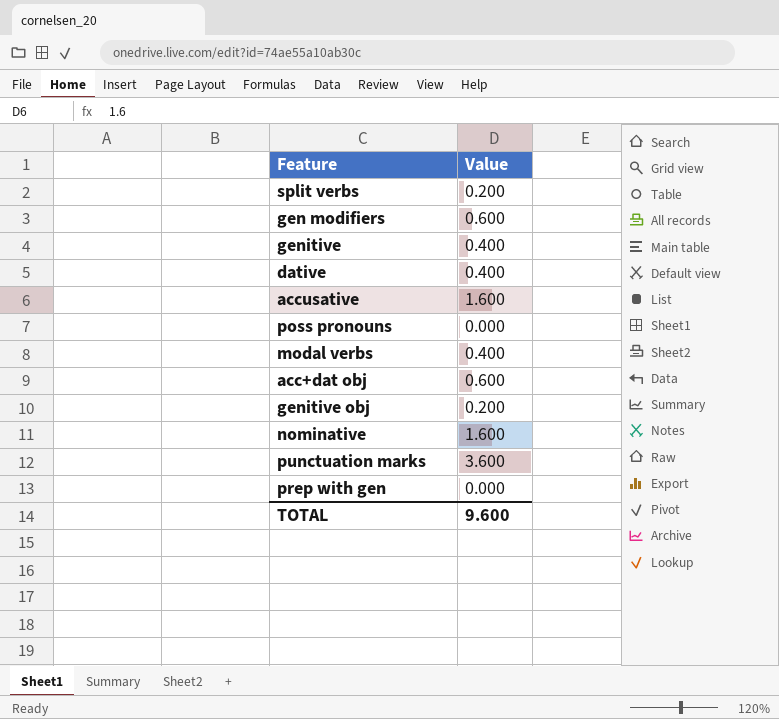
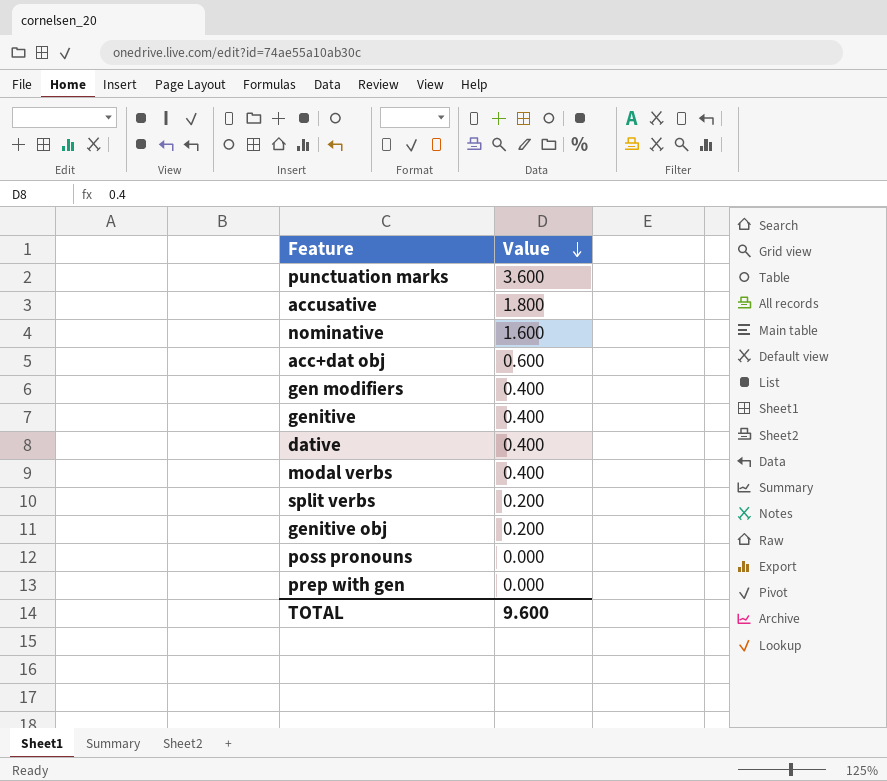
row order: none -> Value descending
accusative | Value: 1.600 -> 1.800
gen modifiers | Value: 0.600 -> 0.400

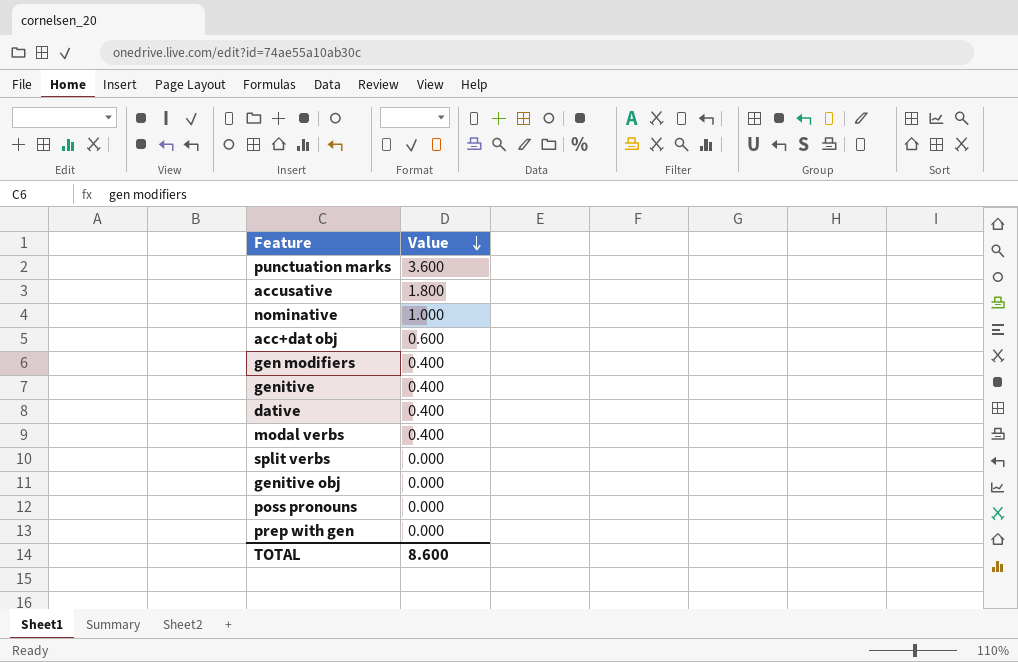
nominative | Value: 1.600 -> 1.000
split verbs | Value: 0.200 -> 0.000
genitive obj | Value: 0.200 -> 0.000
TOTAL | Value: 9.600 -> 8.600

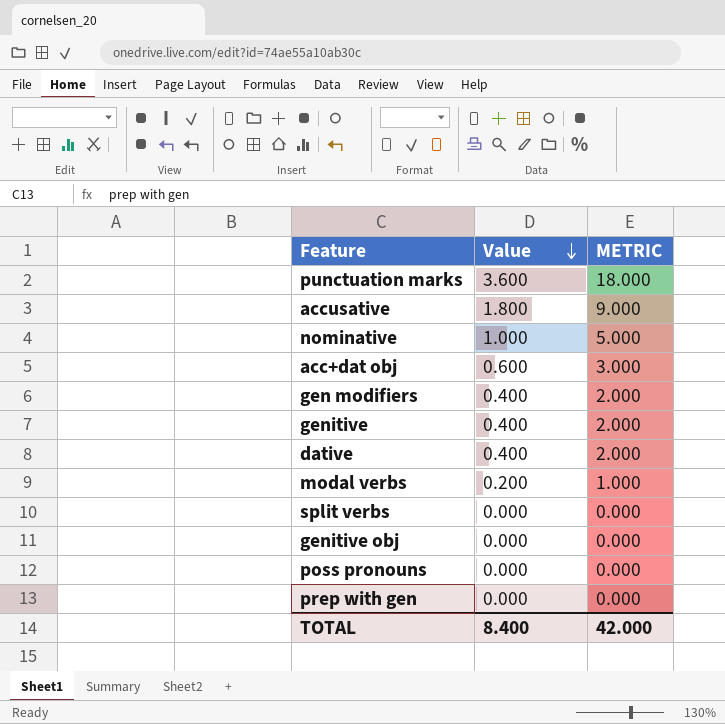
column METRIC | formula: none -> [Value] * 5
modal verbs | Value: 0.400 -> 0.200
TOTAL | Value: 8.600 -> 8.400

